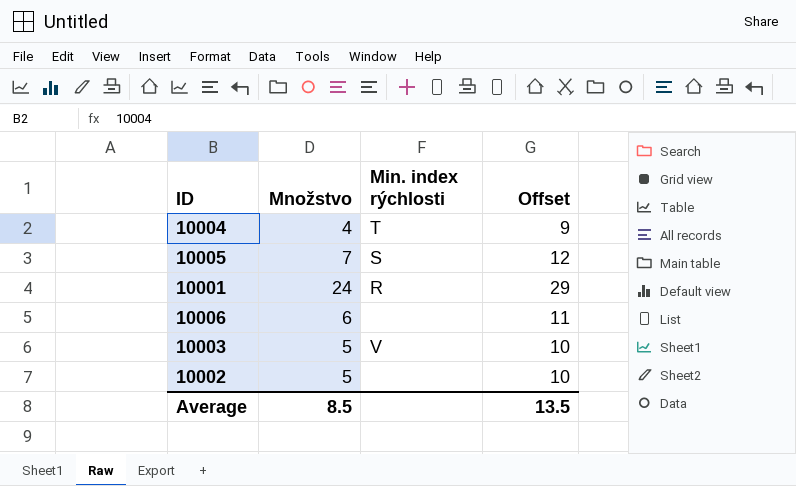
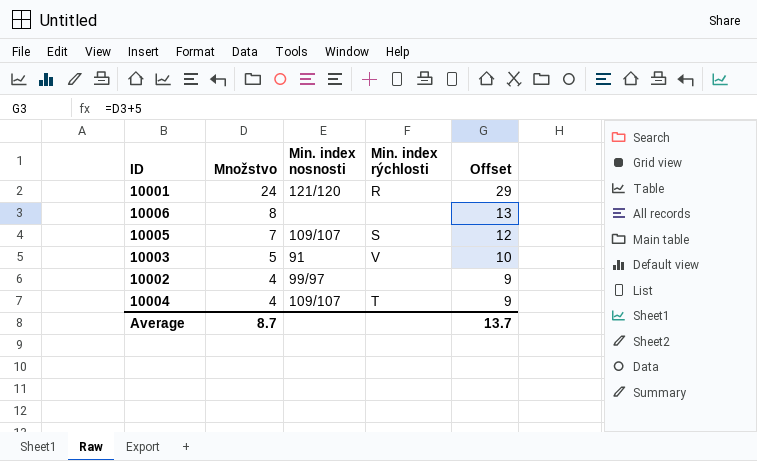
row order: none -> Množstvo descending
column Min. index nosnosti | position: none -> 3
10006 | Množstvo: 6 -> 8
10006 | Offset: 11 -> 13
10002 | Množstvo: 5 -> 4
10002 | Offset: 10 -> 9
Average | Množstvo: 8.5 -> 8.7
Average | Offset: 13.5 -> 13.7

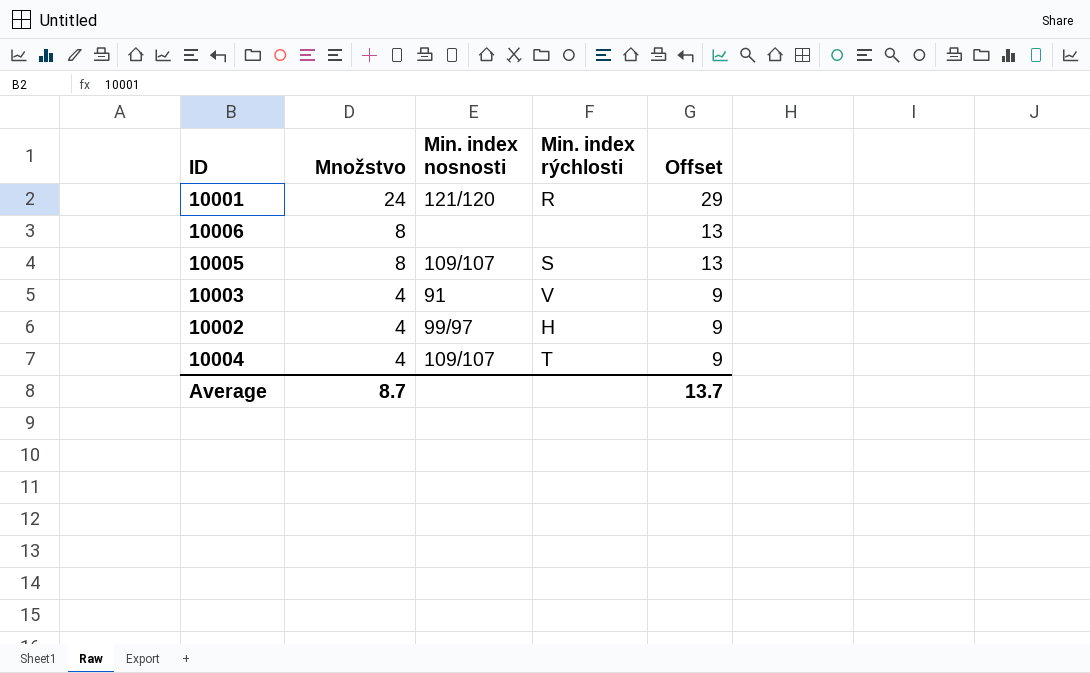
10005 | Množstvo: 7 -> 8
10005 | Offset: 12 -> 13
10003 | Množstvo: 5 -> 4
10003 | Offset: 10 -> 9
10002 | Min. index rýchlosti: none -> H

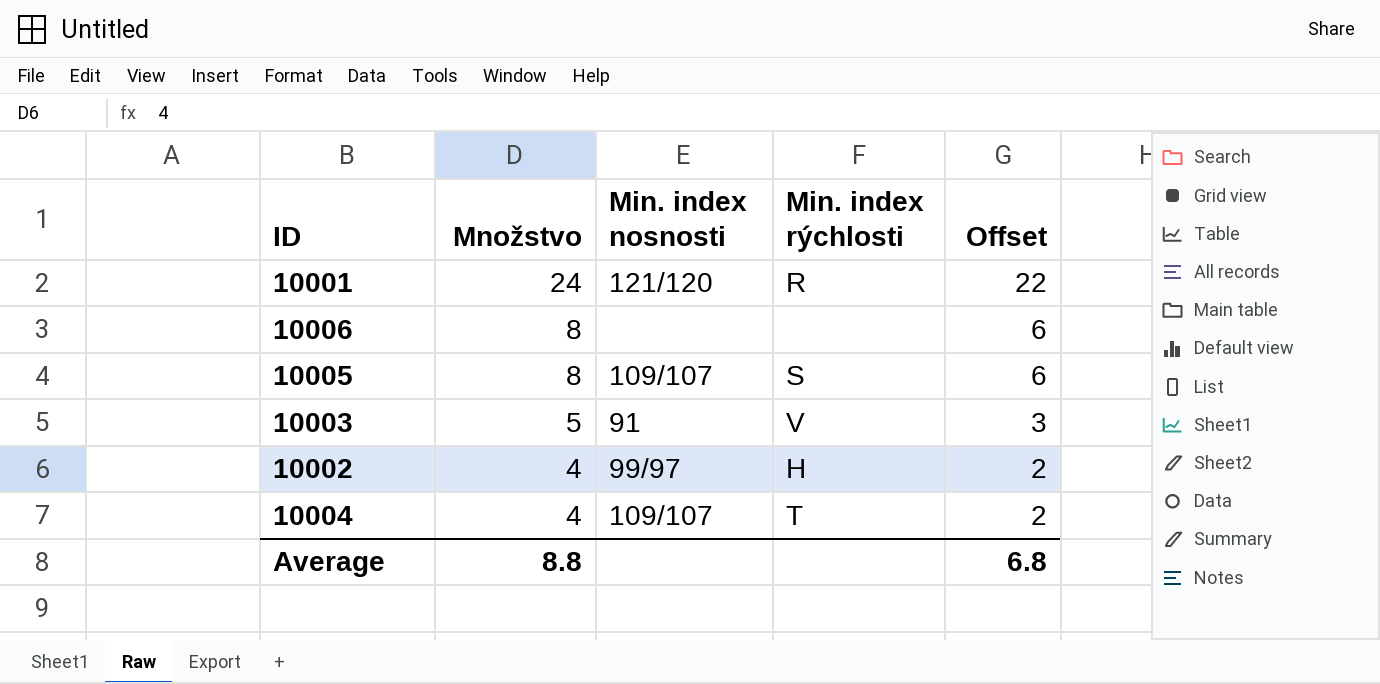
column Offset | formula: [Množstvo] + 5 -> [Množstvo] - 2
10003 | Množstvo: 4 -> 5
Average | Množstvo: 8.7 -> 8.8
Average | Offset: 13.7 -> 6.8

